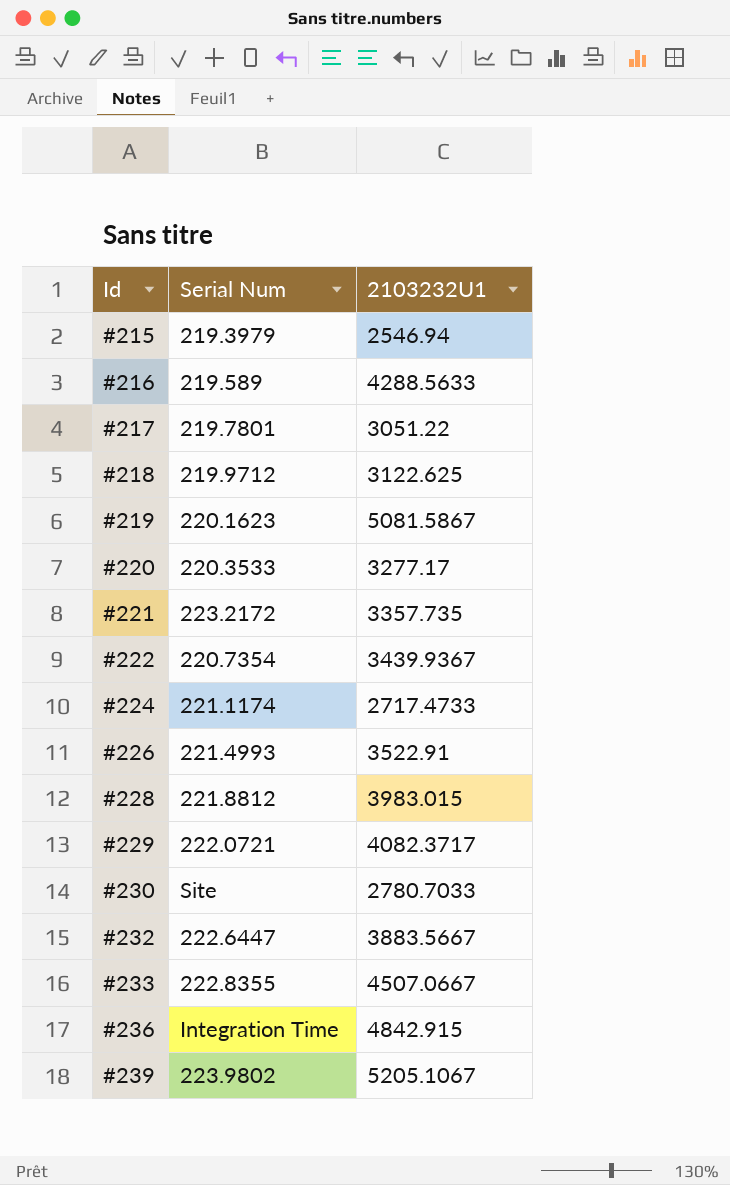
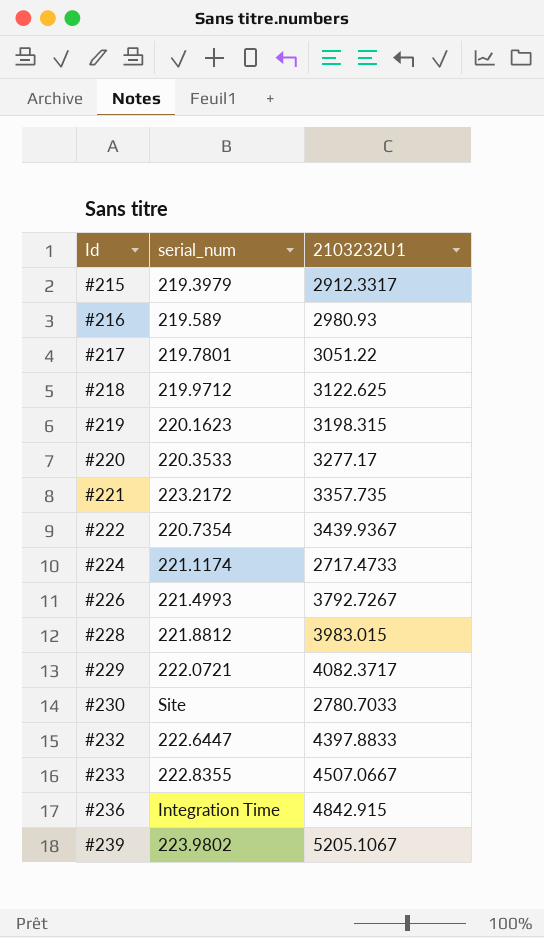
column name: Serial Num -> serial_num
#215 | 2103232U1: 2546.94 -> 2912.3317
#216 | 2103232U1: 4288.5633 -> 2980.93
#219 | 2103232U1: 5081.5867 -> 3198.315
#226 | 2103232U1: 3522.91 -> 3792.7267
#232 | 2103232U1: 3883.5667 -> 4397.8833

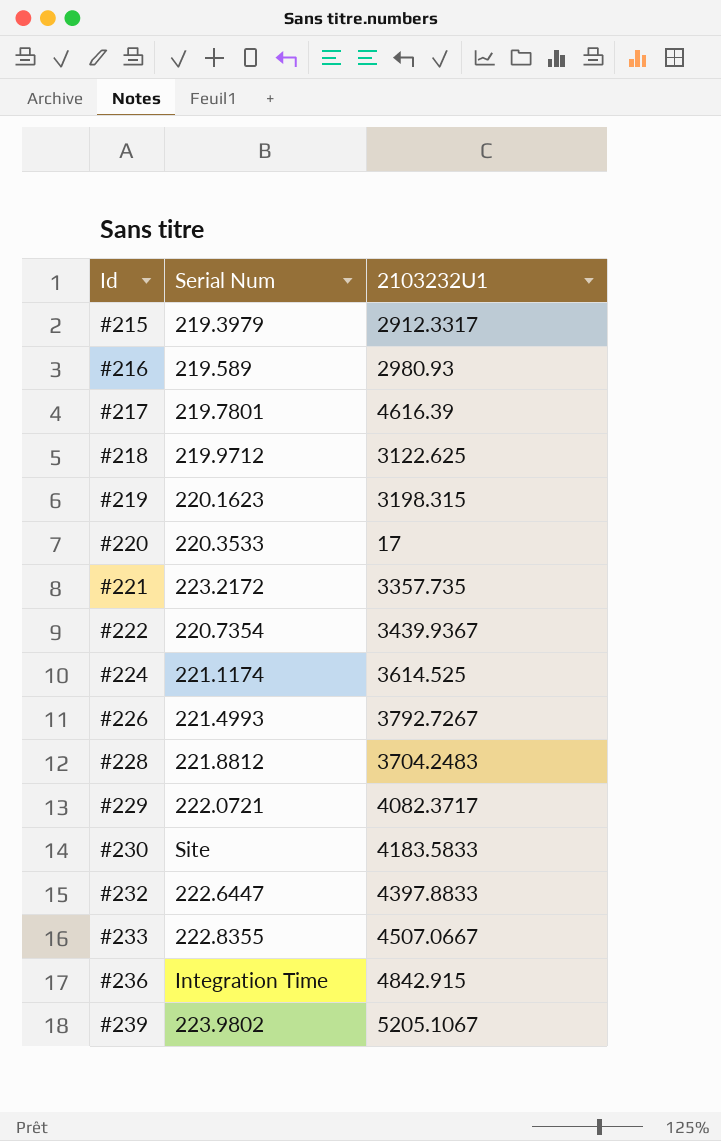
column name: serial_num -> Serial Num
#217 | 2103232U1: 3051.22 -> 4616.39
#220 | 2103232U1: 3277.17 -> 17
#224 | 2103232U1: 2717.4733 -> 3614.525
#228 | 2103232U1: 3983.015 -> 3704.2483
#230 | 2103232U1: 2780.7033 -> 4183.5833

